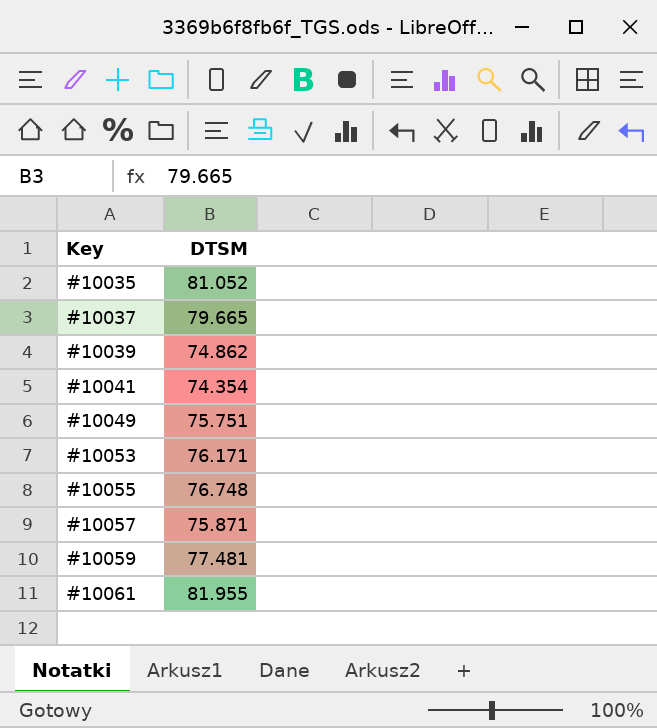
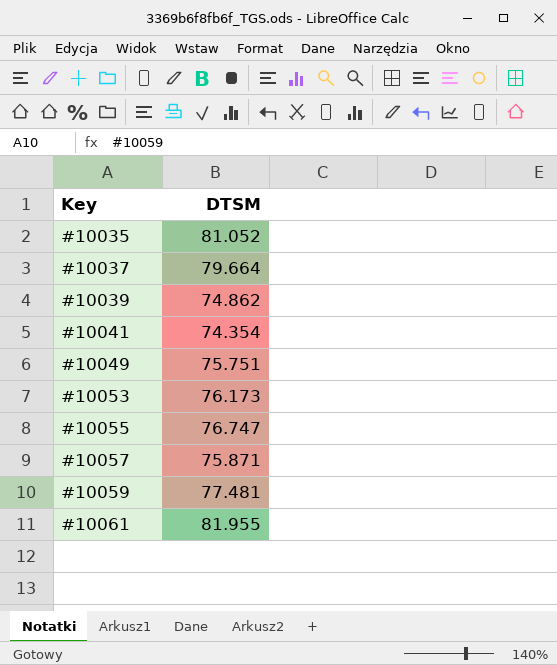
#10037 | DTSM: 79.665 -> 79.664
#10053 | DTSM: 76.171 -> 76.173
#10055 | DTSM: 76.748 -> 76.747

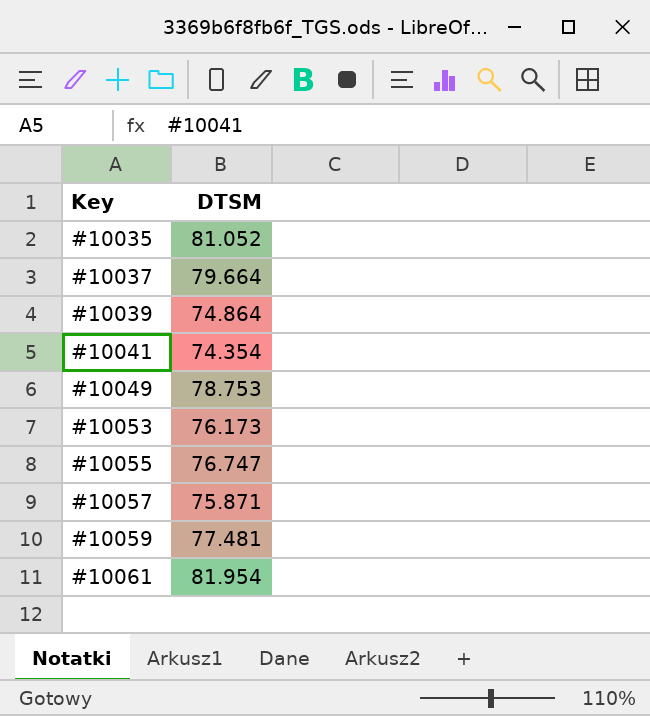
#10039 | DTSM: 74.862 -> 74.864
#10049 | DTSM: 75.751 -> 78.753
#10061 | DTSM: 81.955 -> 81.954

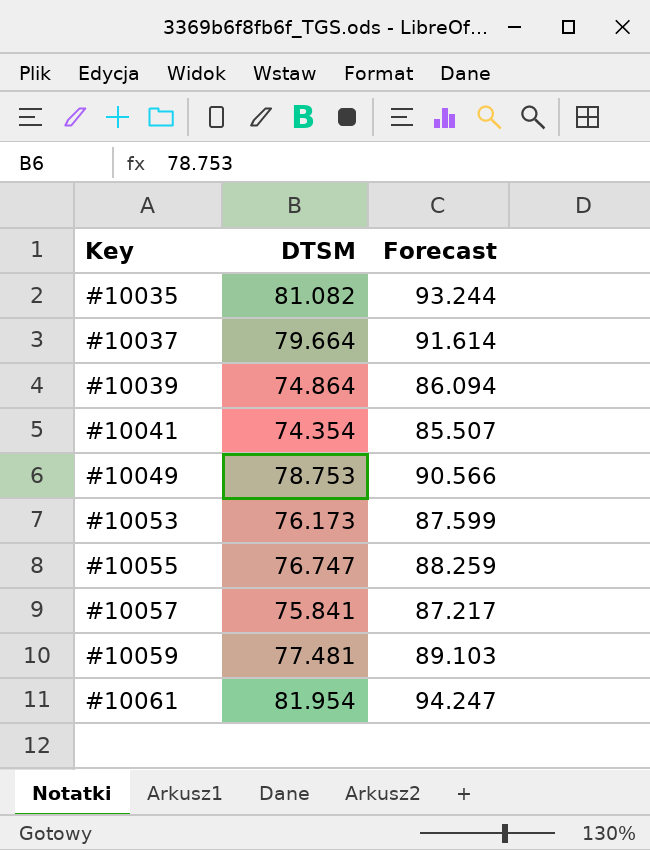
column Forecast | formula: none -> [DTSM] * 1.15
#10035 | DTSM: 81.052 -> 81.082
#10057 | DTSM: 75.871 -> 75.841

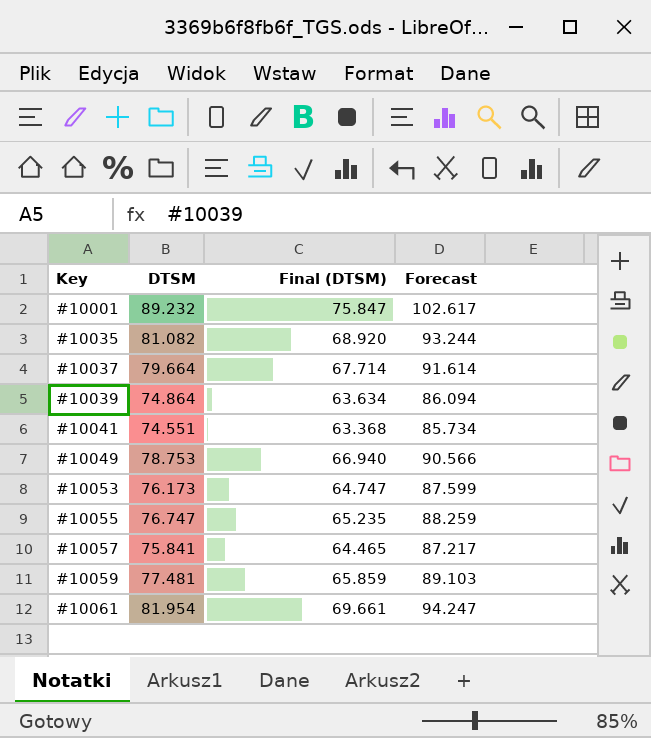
column Final (DTSM) | formula: none -> [DTSM] * 0.85
row #10001: none -> 89.232 | 75.847 | 102.617
#10041 | DTSM: 74.354 -> 74.551
#10041 | Forecast: 85.507 -> 85.734

